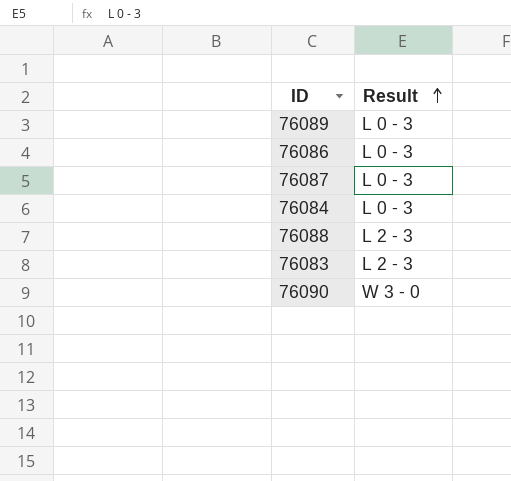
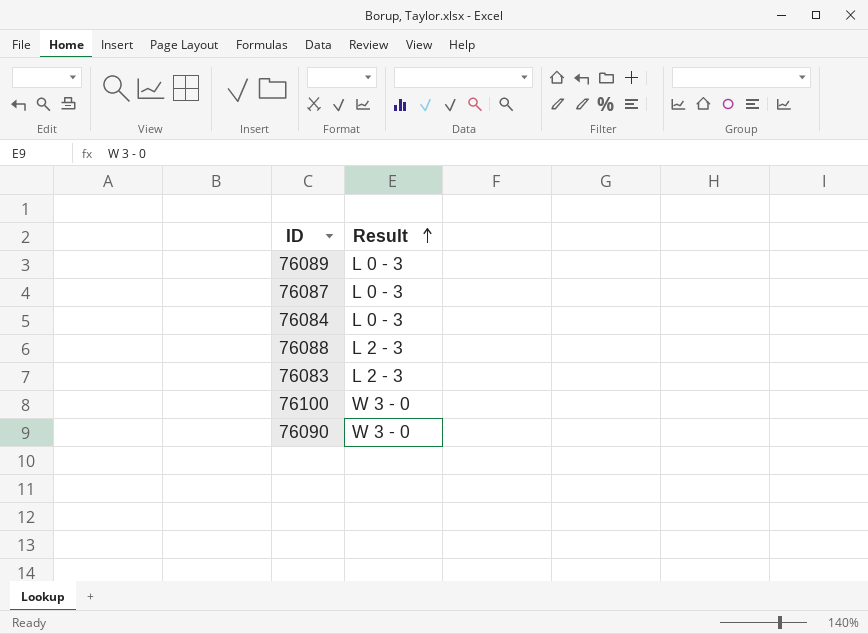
row 76086: L 0 - 3 -> none
row 76100: none -> W 3 - 0

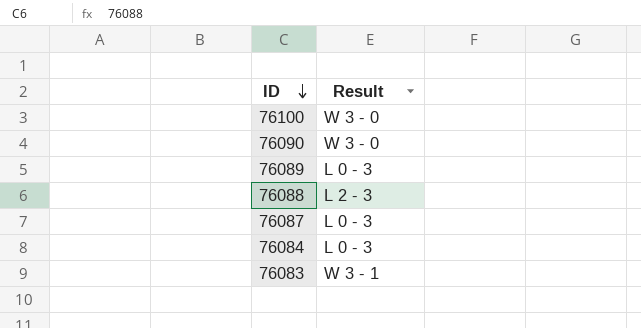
row order: Result ascending -> ID descending
76083 | Result: L 2 - 3 -> W 3 - 1

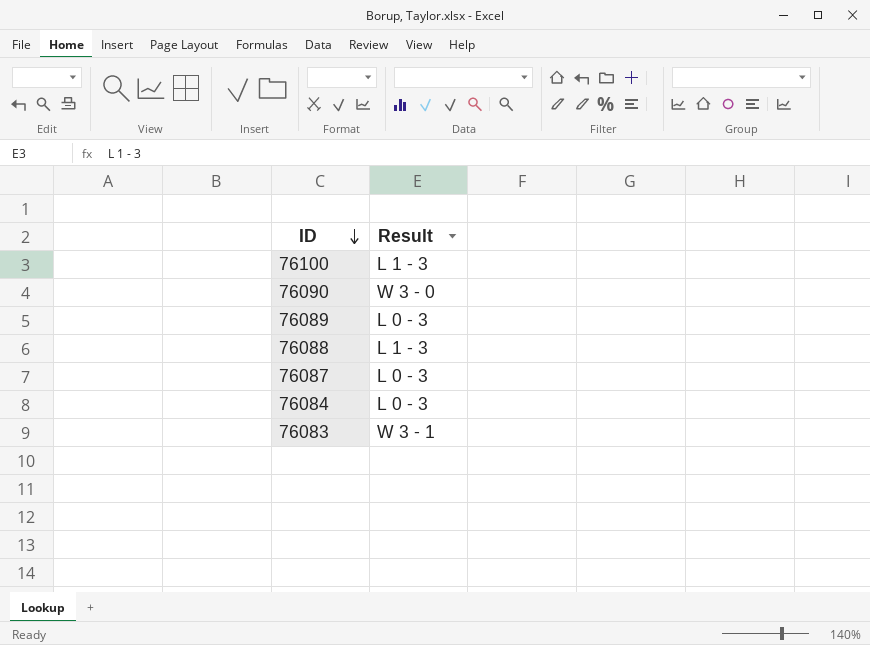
76100 | Result: W 3 - 0 -> L 1 - 3
76088 | Result: L 2 - 3 -> L 1 - 3

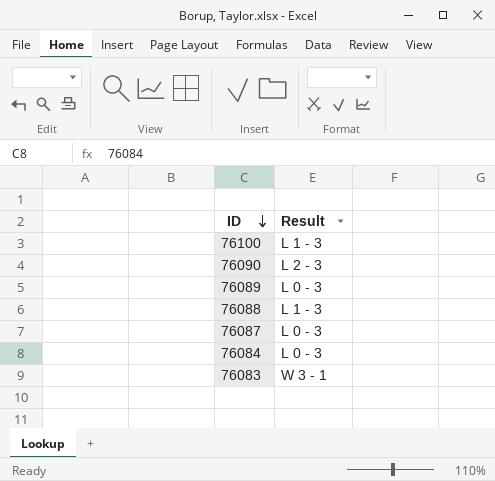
76090 | Result: W 3 - 0 -> L 2 - 3

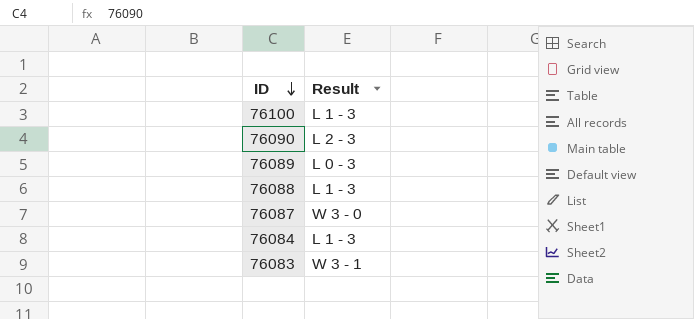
76087 | Result: L 0 - 3 -> W 3 - 0
76084 | Result: L 0 - 3 -> L 1 - 3

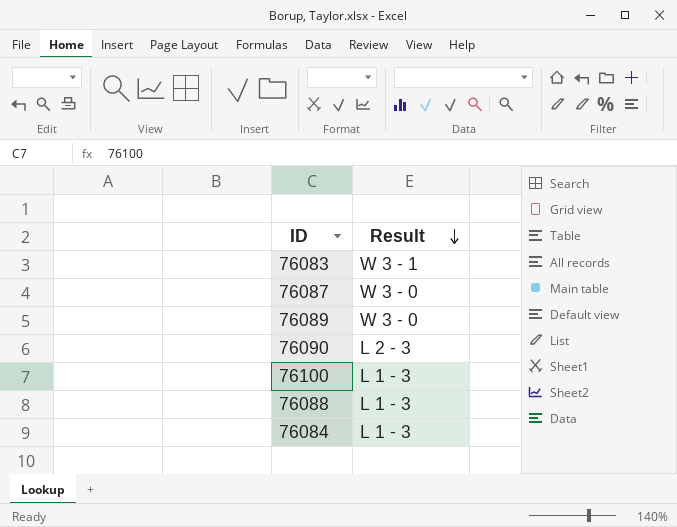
row order: ID descending -> Result descending
76089 | Result: L 0 - 3 -> W 3 - 0

